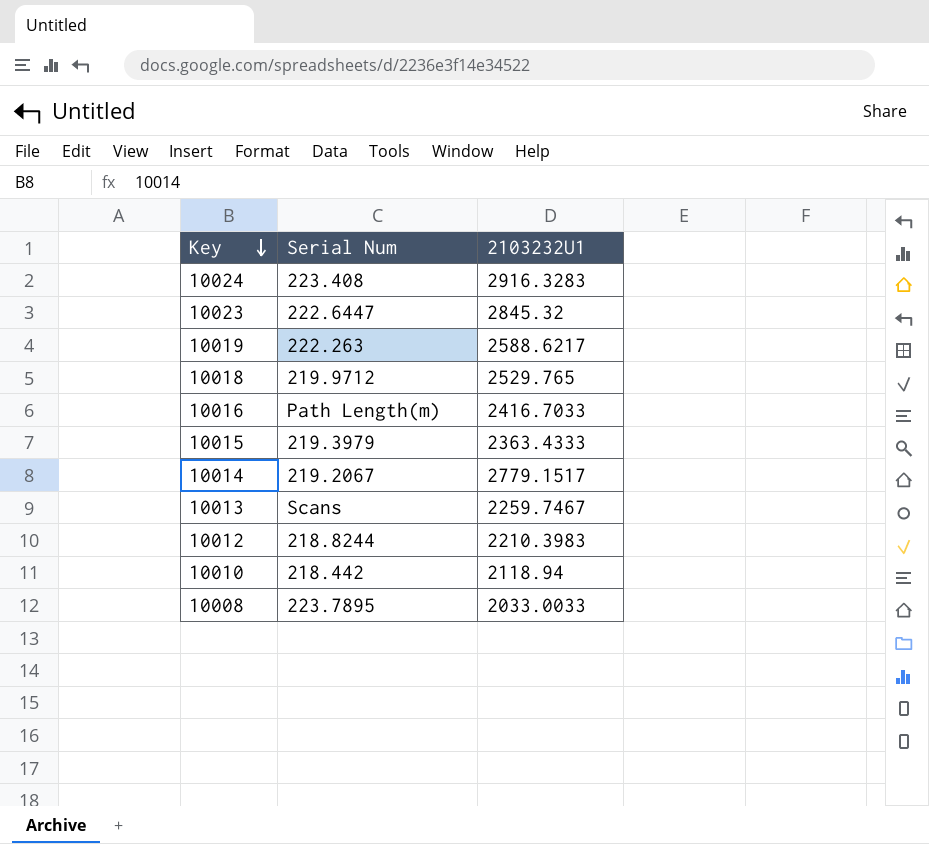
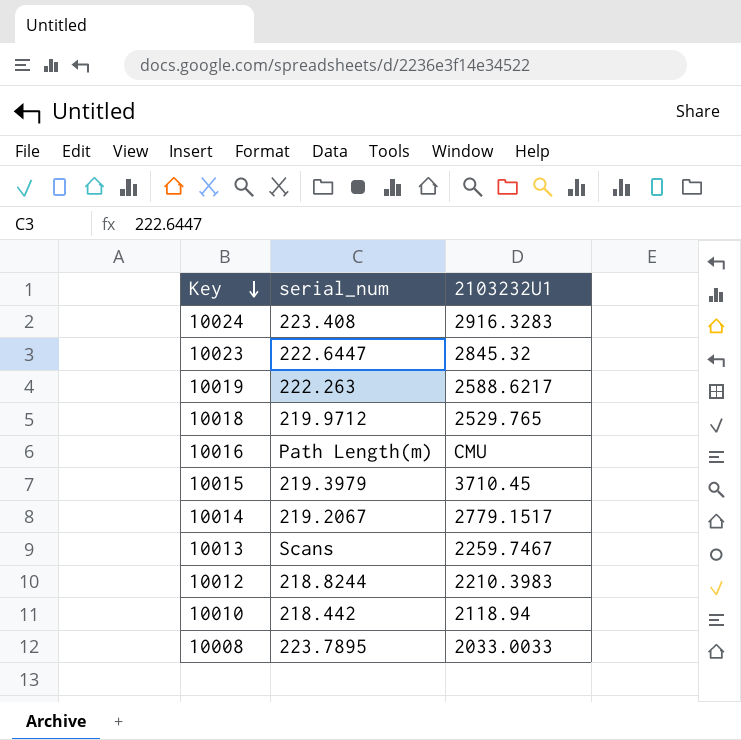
column name: Serial Num -> serial_num
10016 | 2103232U1: 2416.7033 -> CMU
10015 | 2103232U1: 2363.4333 -> 3710.45

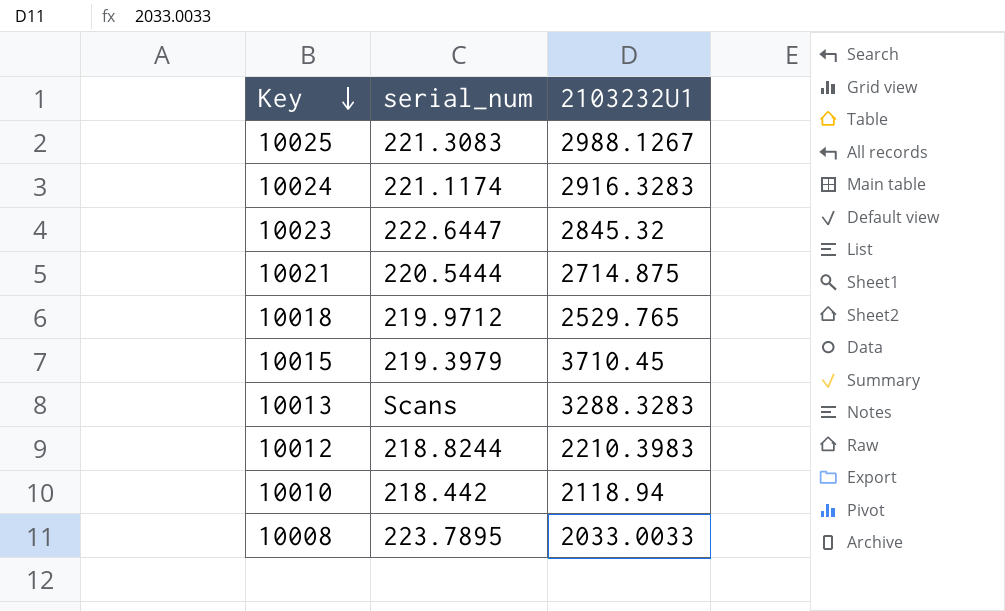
row 10019: 222.263 | 2588.6217 -> none
row 10016: Path Length(m) | CMU -> none
row 10014: 219.2067 | 2779.1517 -> none
row 10025: none -> 221.3083 | 2988.1267
10024 | serial_num: 223.408 -> 221.1174
row 10021: none -> 220.5444 | 2714.875
10013 | 2103232U1: 2259.7467 -> 3288.3283

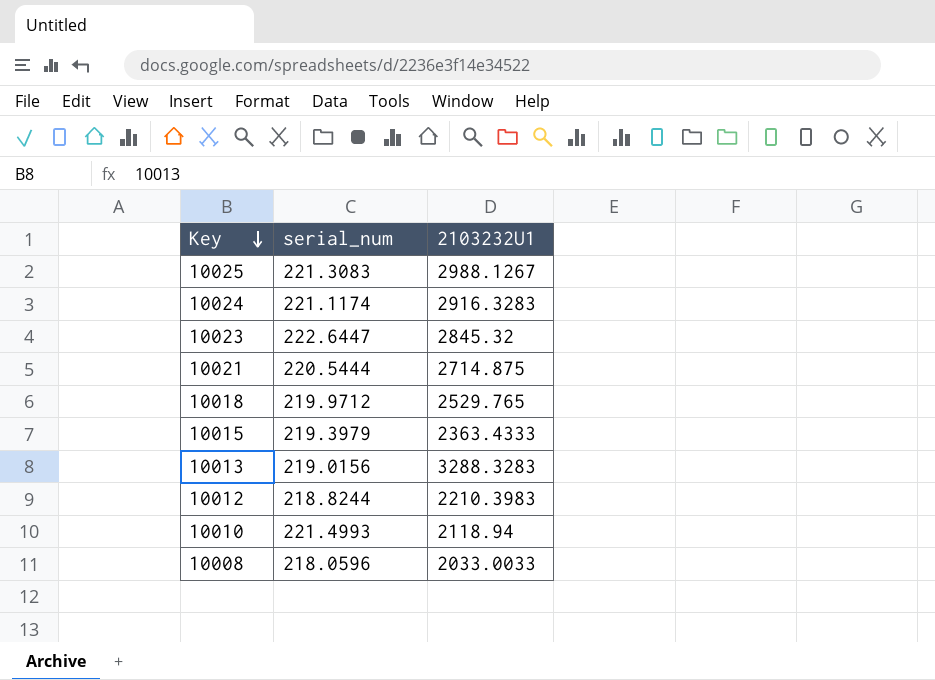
10015 | 2103232U1: 3710.45 -> 2363.4333
10013 | serial_num: Scans -> 219.0156
10010 | serial_num: 218.442 -> 221.4993
10008 | serial_num: 223.7895 -> 218.0596

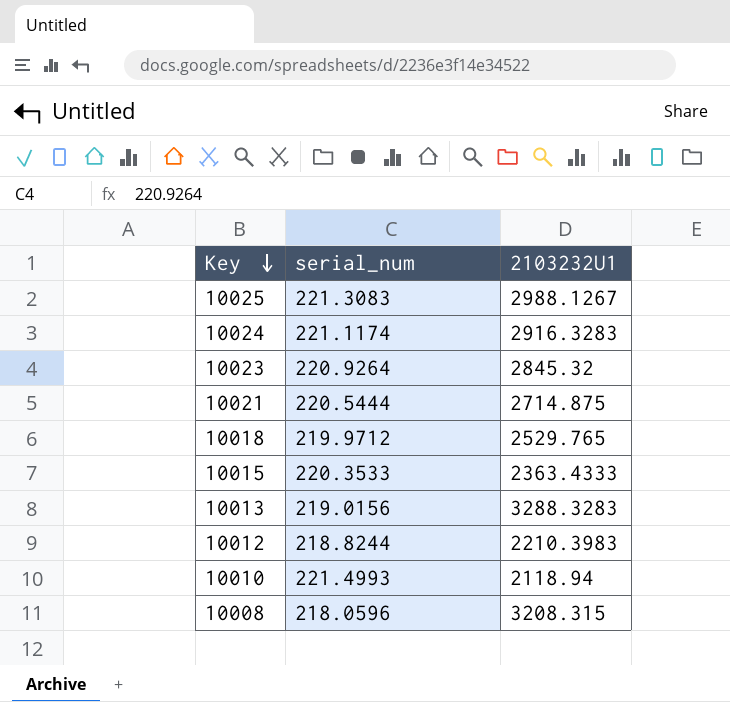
10023 | serial_num: 222.6447 -> 220.9264
10015 | serial_num: 219.3979 -> 220.3533
10008 | 2103232U1: 2033.0033 -> 3208.315

